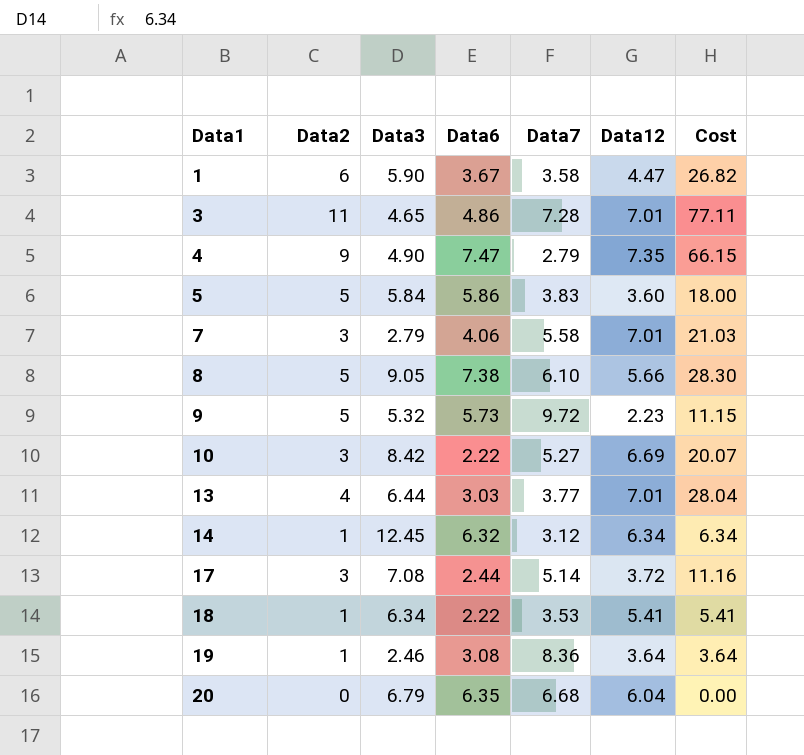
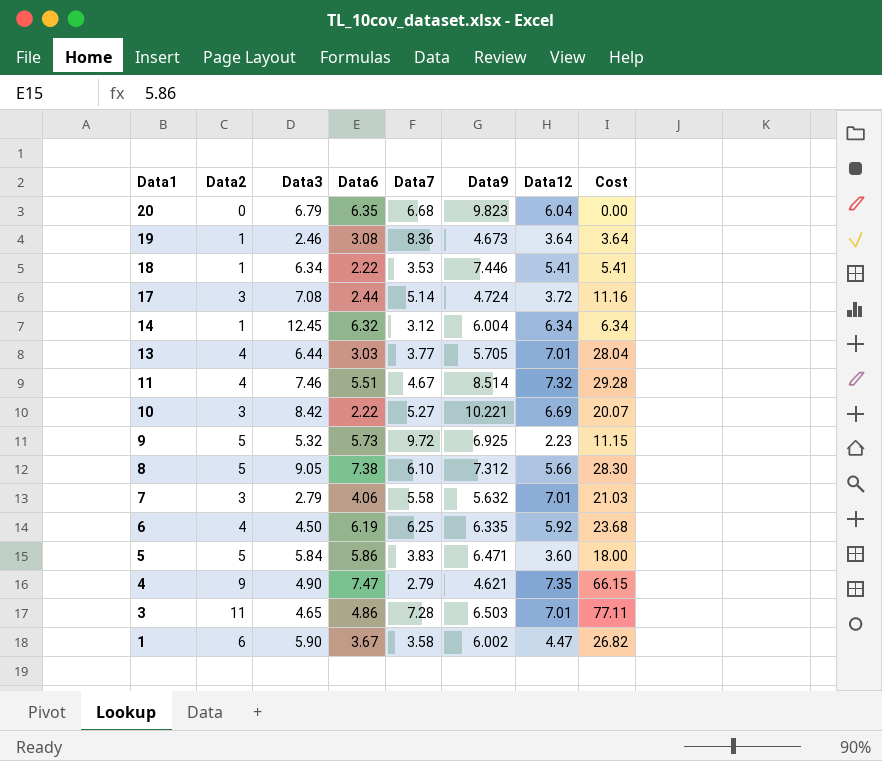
row order: Data1 ascending -> Data1 descending
column Data9 | position: none -> 6
row 11: none -> 4 | 7.46 | 5.51 | 4.67 | 8.514 | 7.32 | 29.28
row 6: none -> 4 | 4.50 | 6.19 | 6.25 | 6.335 | 5.92 | 23.68

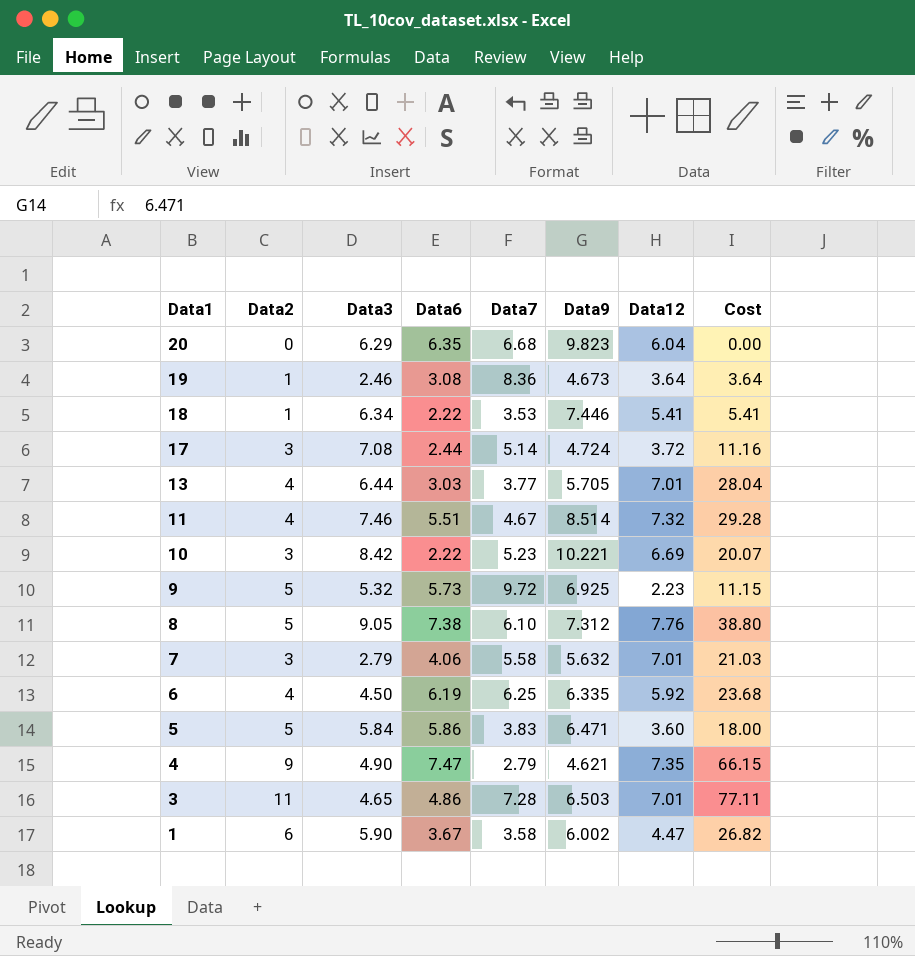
row 14: 1 | 12.45 | 6.32 | 3.12 | 6.004 | 6.34 | 6.34 -> none
20 | Data3: 6.79 -> 6.29
10 | Data7: 5.27 -> 5.23
8 | Data12: 5.66 -> 7.76
8 | Cost: 28.30 -> 38.80

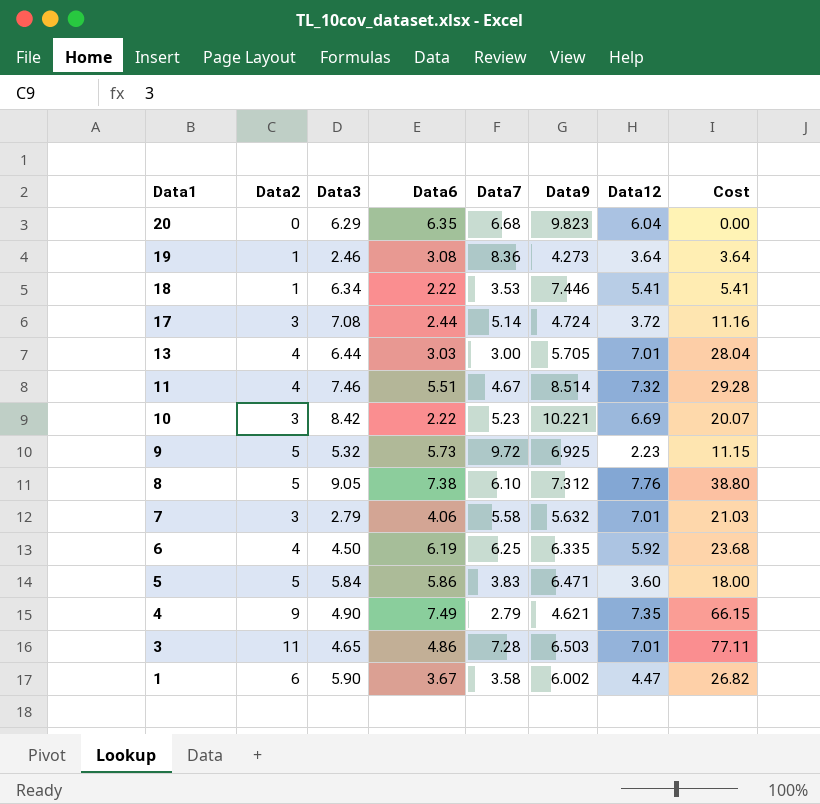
19 | Data9: 4.673 -> 4.273
13 | Data7: 3.77 -> 3.00
4 | Data6: 7.47 -> 7.49

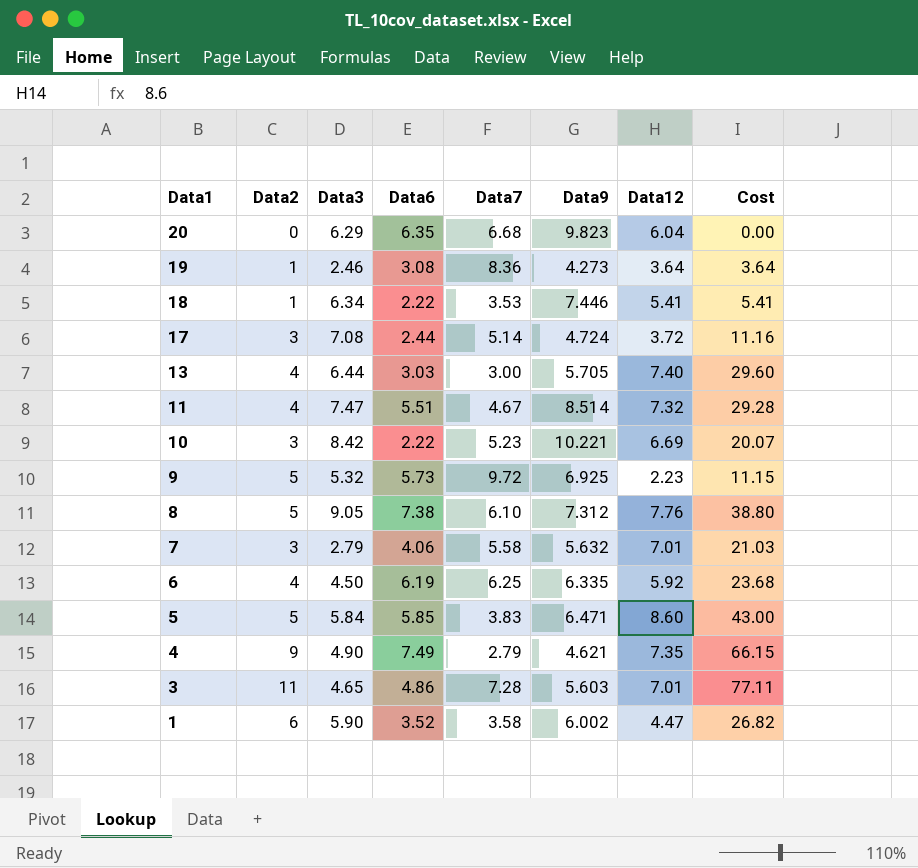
13 | Data12: 7.01 -> 7.40
13 | Cost: 28.04 -> 29.60
11 | Data3: 7.46 -> 7.47
5 | Data6: 5.86 -> 5.85
5 | Data12: 3.60 -> 8.60
5 | Cost: 18.00 -> 43.00
3 | Data9: 6.503 -> 5.603
1 | Data6: 3.67 -> 3.52

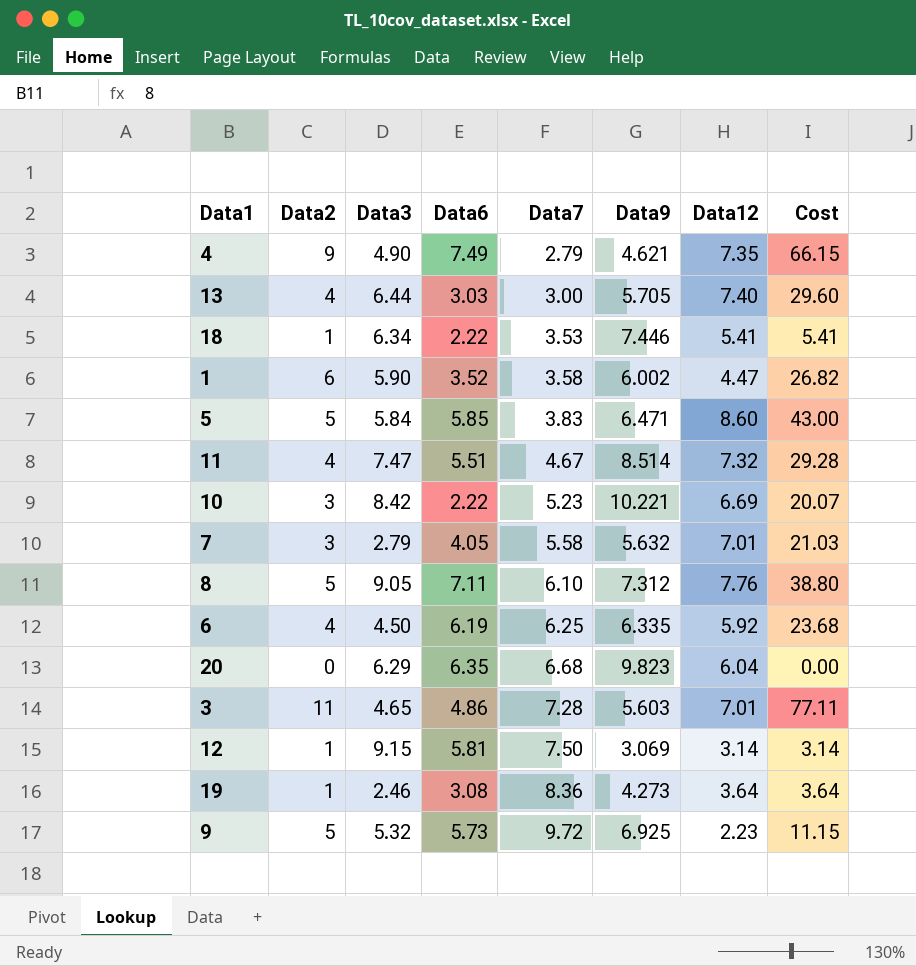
row order: Data1 descending -> Data7 ascending
row 17: 3 | 7.08 | 2.44 | 5.14 | 4.724 | 3.72 | 11.16 -> none
7 | Data6: 4.06 -> 4.05
8 | Data6: 7.38 -> 7.11
row 12: none -> 1 | 9.15 | 5.81 | 7.50 | 3.069 | 3.14 | 3.14

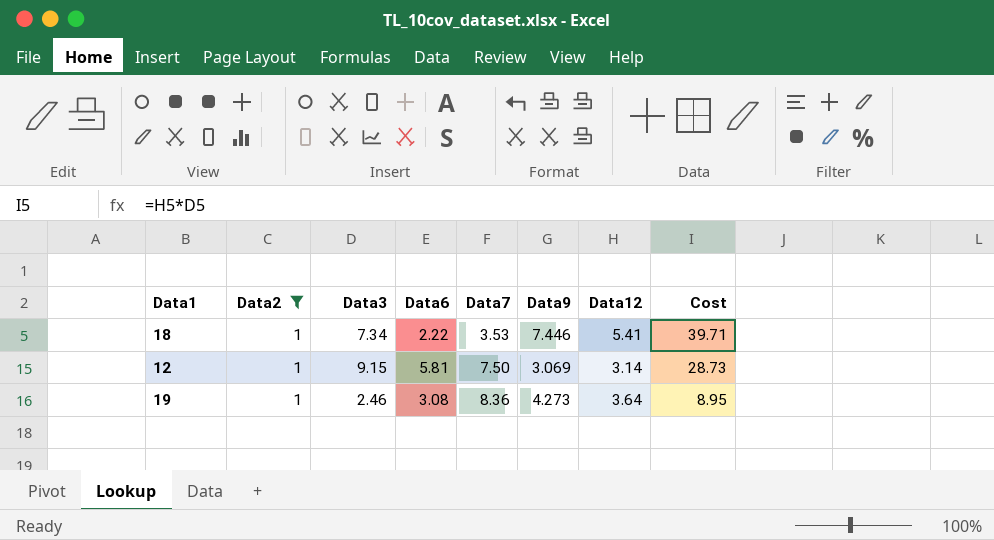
filter: none -> Data2 = 1
column Cost | formula: [Data2] * [Data12] -> [Data3] * [Data12]
18 | Data3: 6.34 -> 7.34

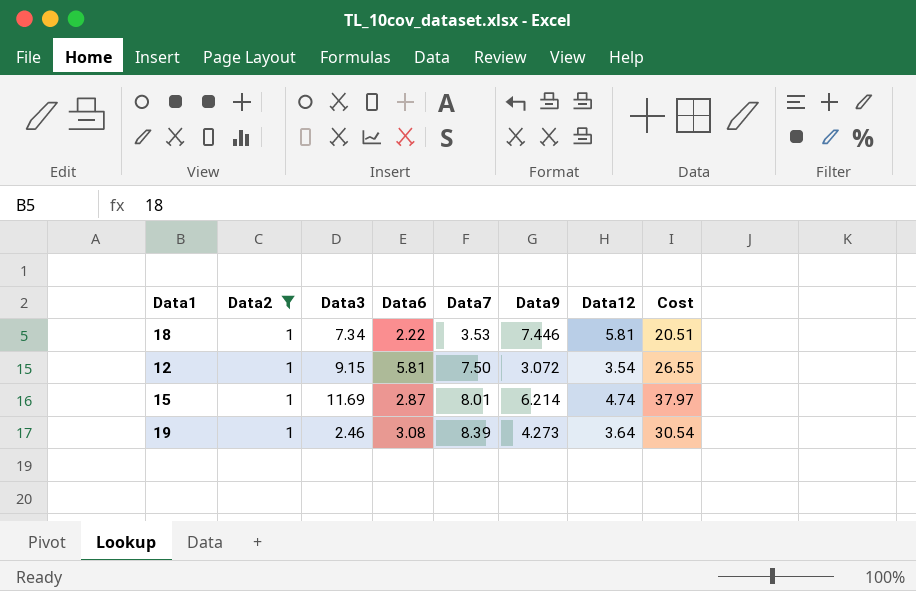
column Cost | formula: [Data3] * [Data12] -> [Data7] * [Data12]
18 | Data12: 5.41 -> 5.81
12 | Data9: 3.069 -> 3.072
12 | Data12: 3.14 -> 3.54
row 15: none -> 1 | 11.69 | 2.87 | 8.01 | 6.214 | 4.74 | 37.97
19 | Data7: 8.36 -> 8.39

